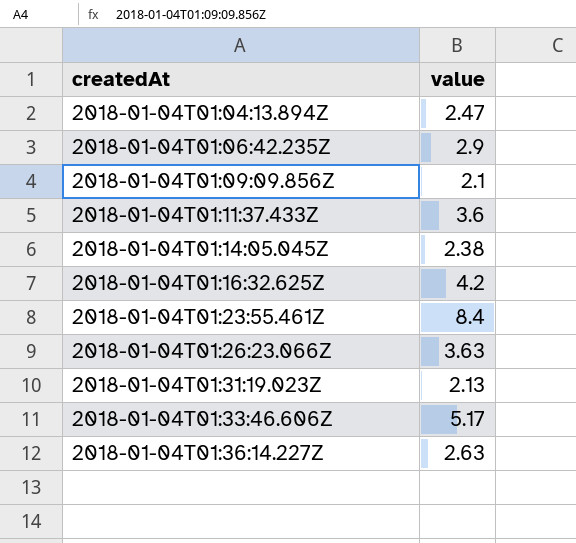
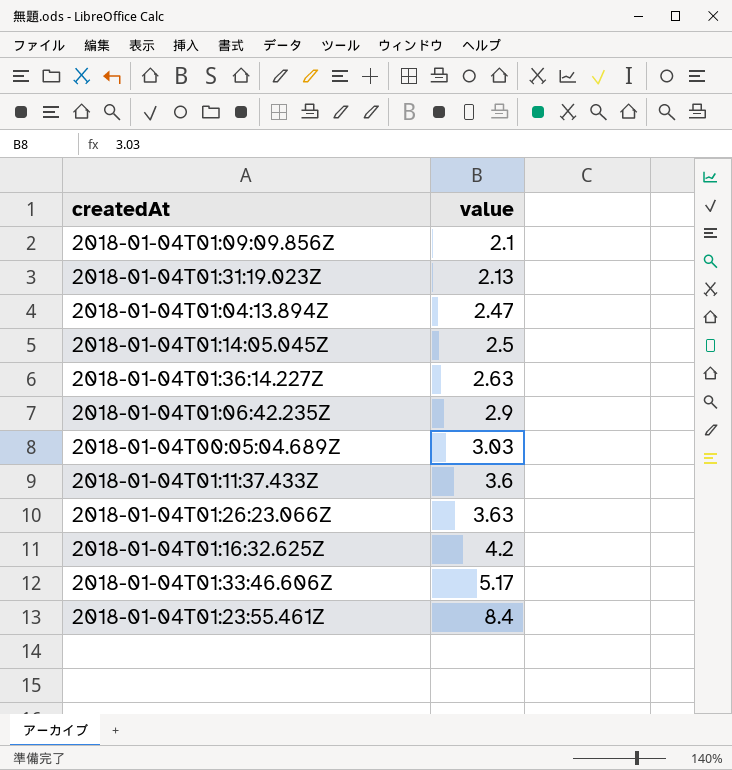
row order: createdAt ascending -> value ascending
2018-01-04T01:14:05.045Z | value: 2.38 -> 2.5
row 2018-01-04T00:05:04.689Z: none -> 3.03

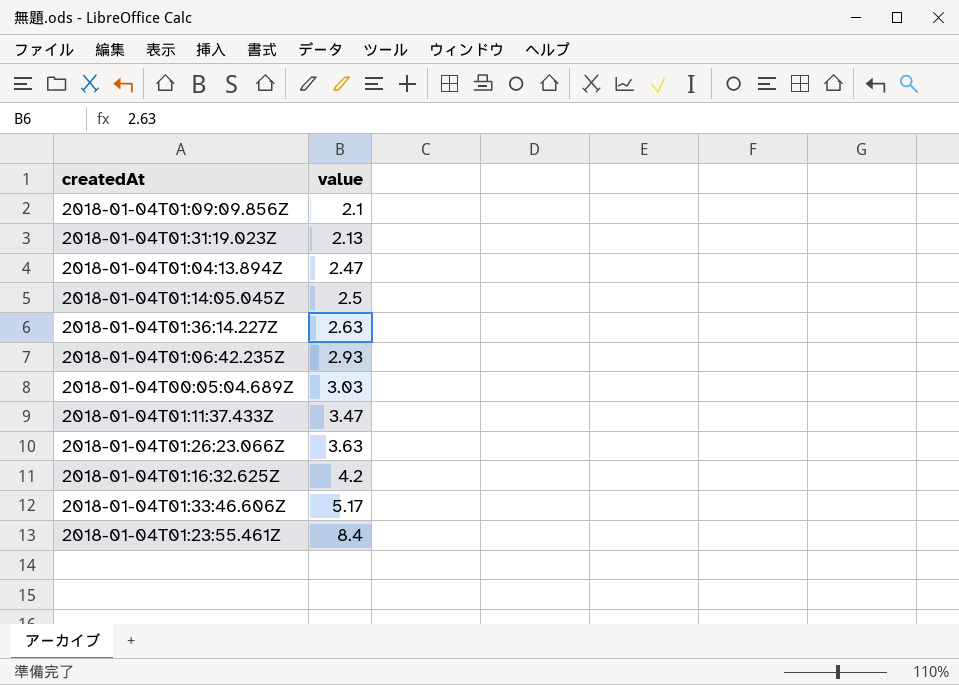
2018-01-04T01:06:42.235Z | value: 2.9 -> 2.93
2018-01-04T01:11:37.433Z | value: 3.6 -> 3.47

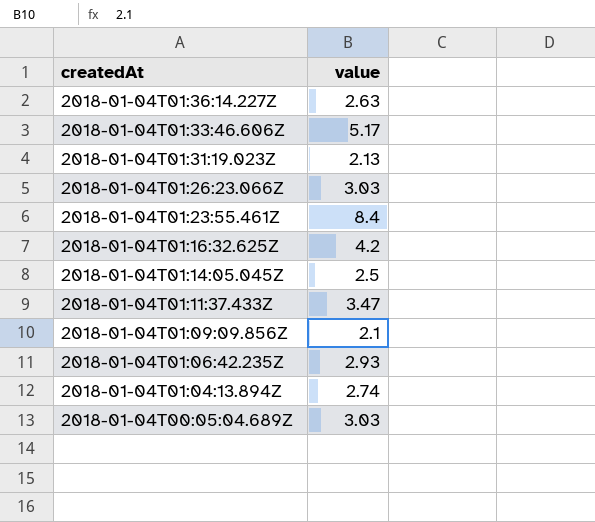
row order: value ascending -> createdAt descending
2018-01-04T01:26:23.066Z | value: 3.63 -> 3.03
2018-01-04T01:04:13.894Z | value: 2.47 -> 2.74

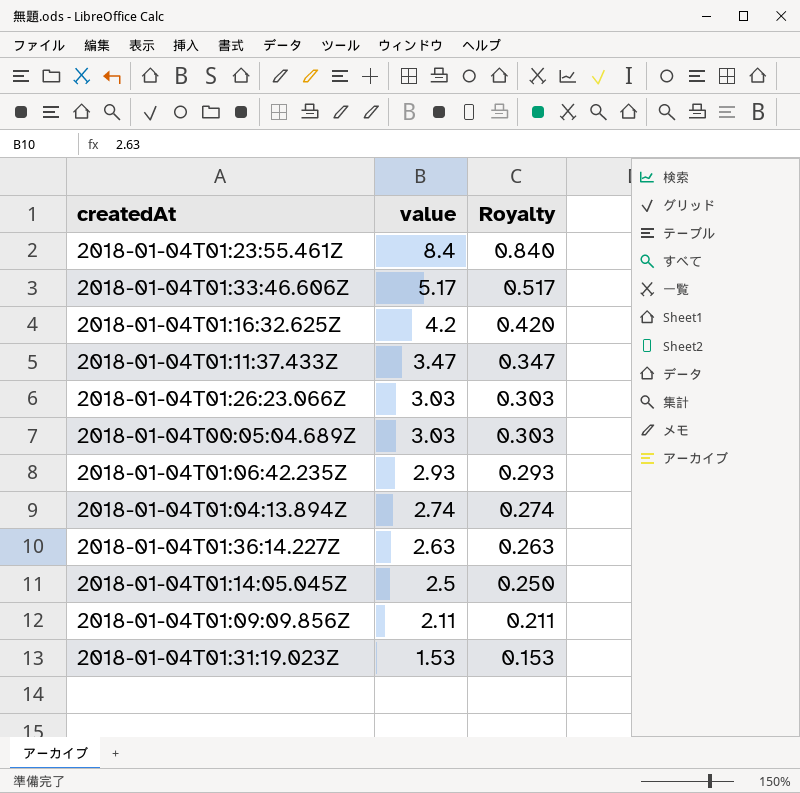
row order: createdAt descending -> value descending
column Royalty | formula: none -> [value] * 0.1
2018-01-04T01:09:09.856Z | value: 2.1 -> 2.11
2018-01-04T01:31:19.023Z | value: 2.13 -> 1.53

